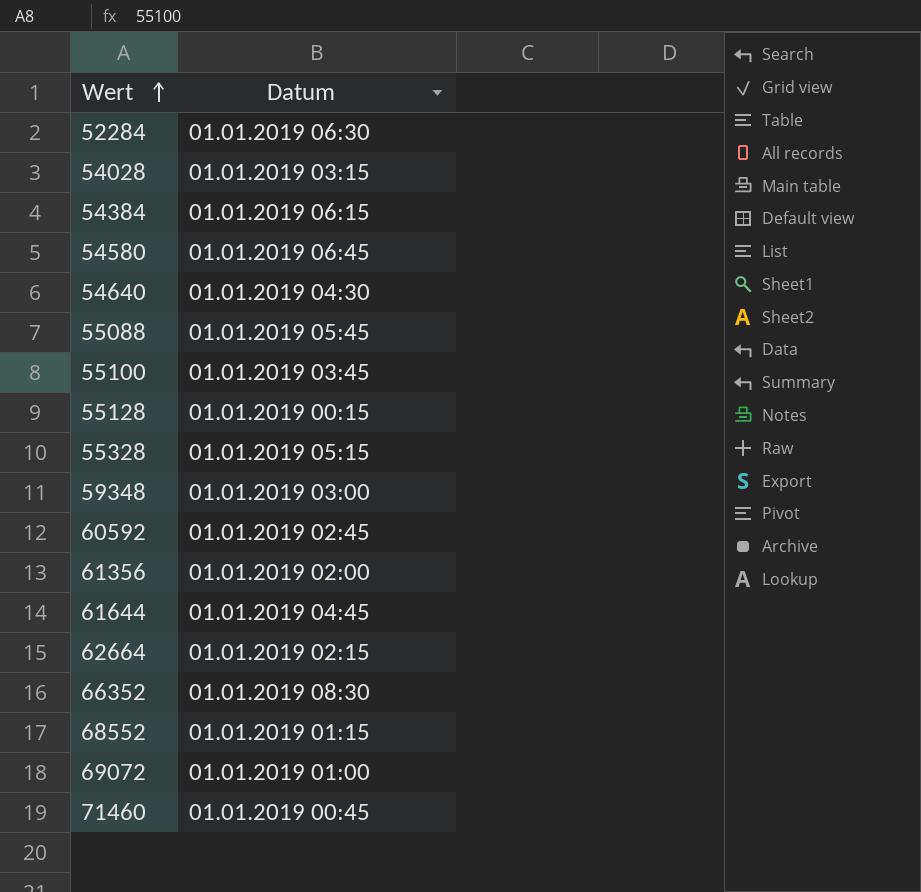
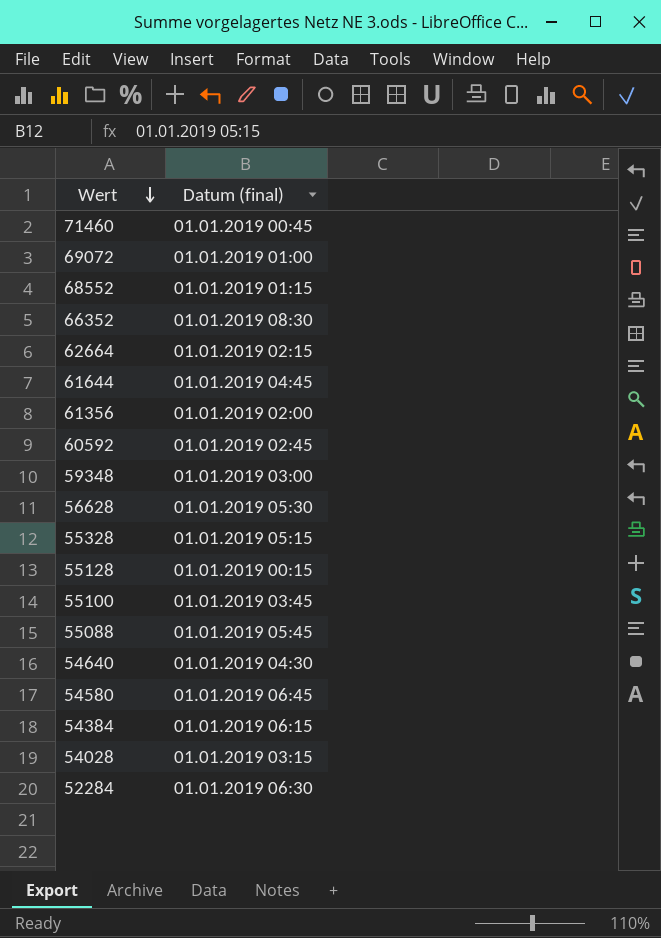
row order: Wert ascending -> Wert descending
column name: Datum -> Datum (final)
row 56628: none -> 01.01.2019 05:30

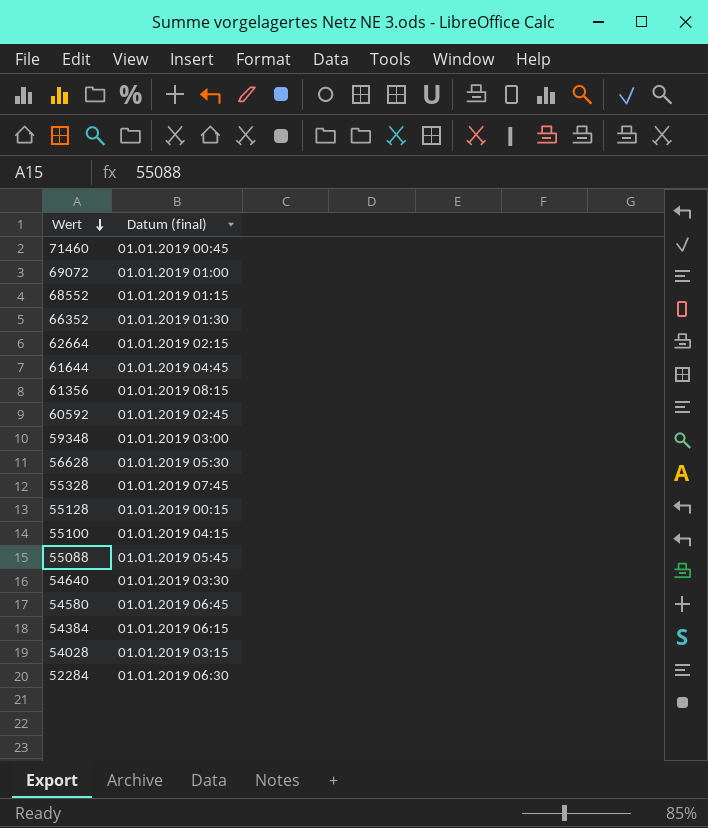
66352 | Datum (final): 01.01.2019 08:30 -> 01.01.2019 01:30
61356 | Datum (final): 01.01.2019 02:00 -> 01.01.2019 08:15
55328 | Datum (final): 01.01.2019 05:15 -> 01.01.2019 07:45
55100 | Datum (final): 01.01.2019 03:45 -> 01.01.2019 04:15
54640 | Datum (final): 01.01.2019 04:30 -> 01.01.2019 03:30

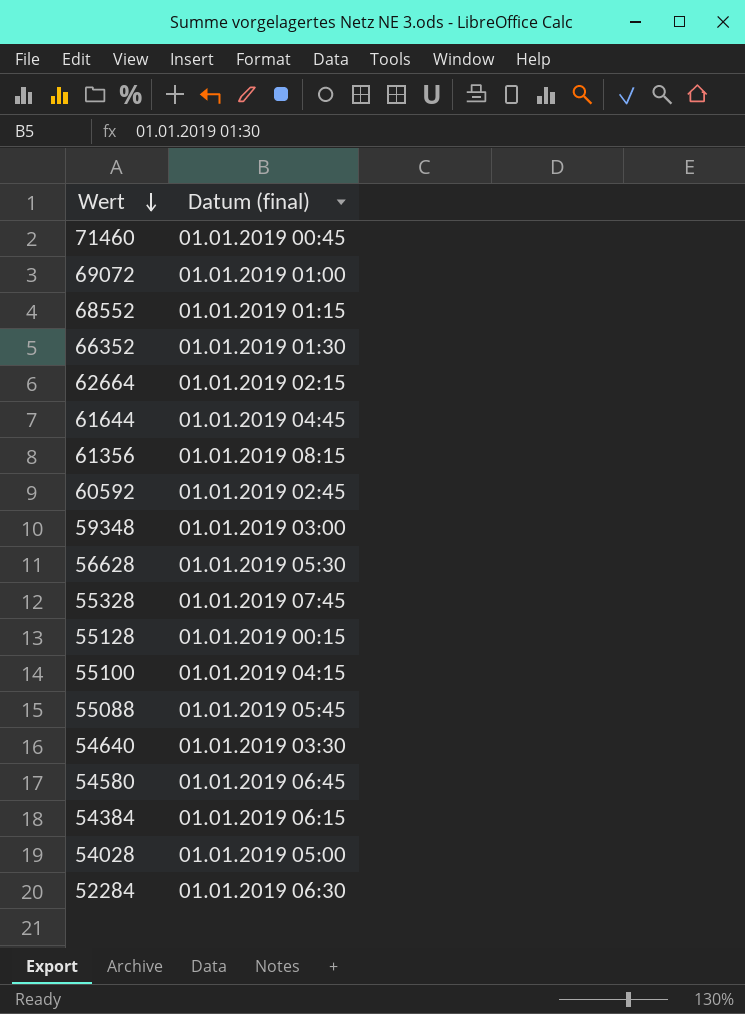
54028 | Datum (final): 01.01.2019 03:15 -> 01.01.2019 05:00

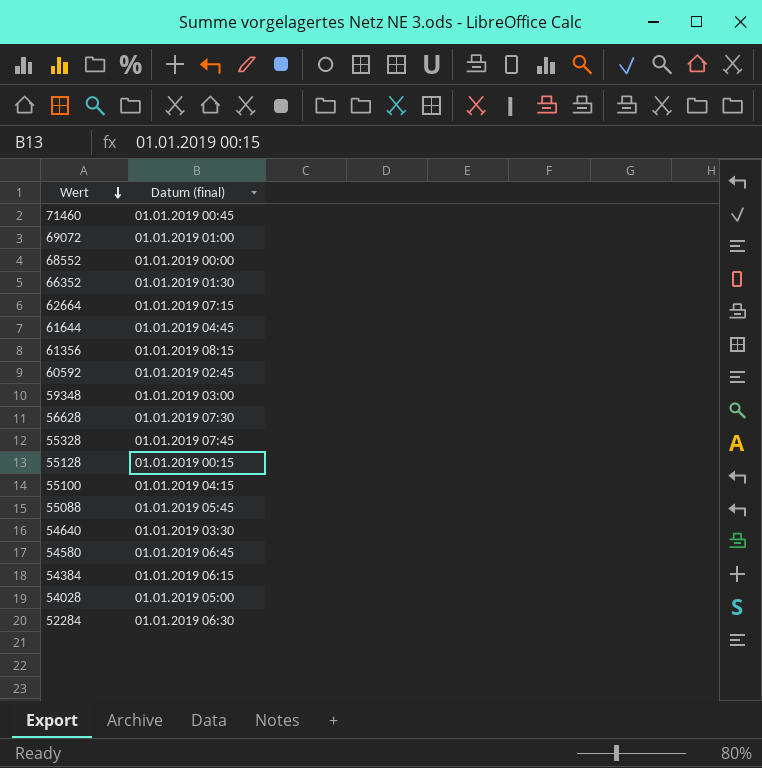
68552 | Datum (final): 01.01.2019 01:15 -> 01.01.2019 00:00
62664 | Datum (final): 01.01.2019 02:15 -> 01.01.2019 07:15
56628 | Datum (final): 01.01.2019 05:30 -> 01.01.2019 07:30

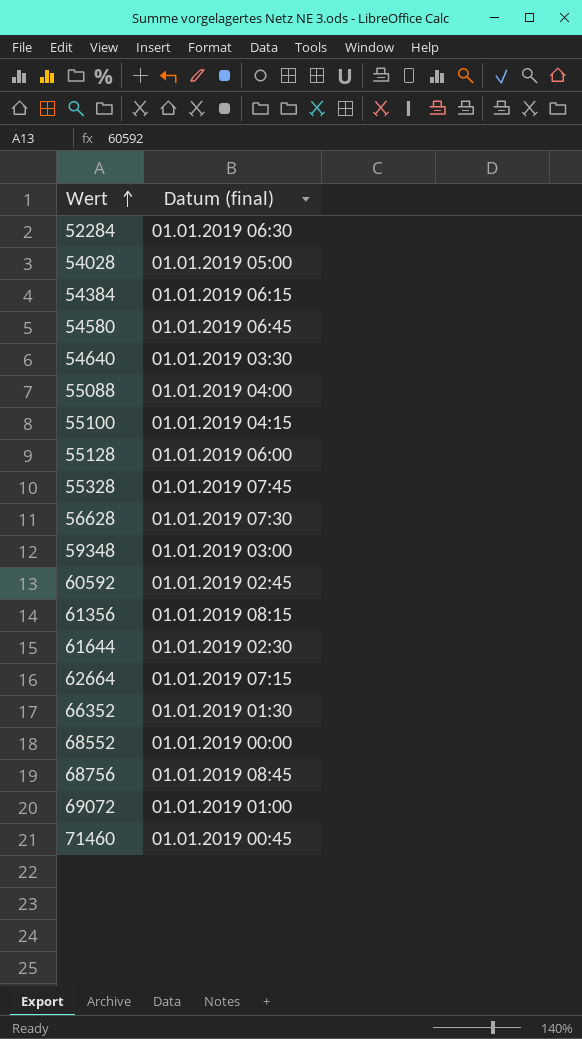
row order: Wert descending -> Wert ascending
55088 | Datum (final): 01.01.2019 05:45 -> 01.01.2019 04:00
55128 | Datum (final): 01.01.2019 00:15 -> 01.01.2019 06:00
61644 | Datum (final): 01.01.2019 04:45 -> 01.01.2019 02:30
row 68756: none -> 01.01.2019 08:45

